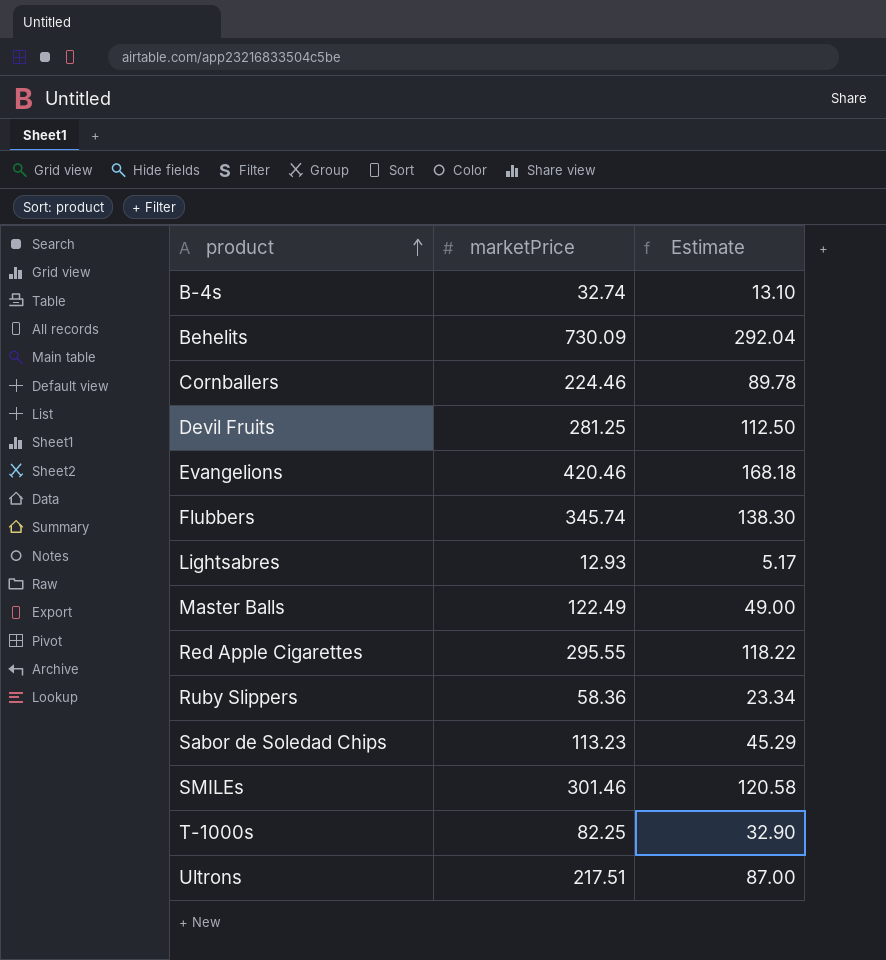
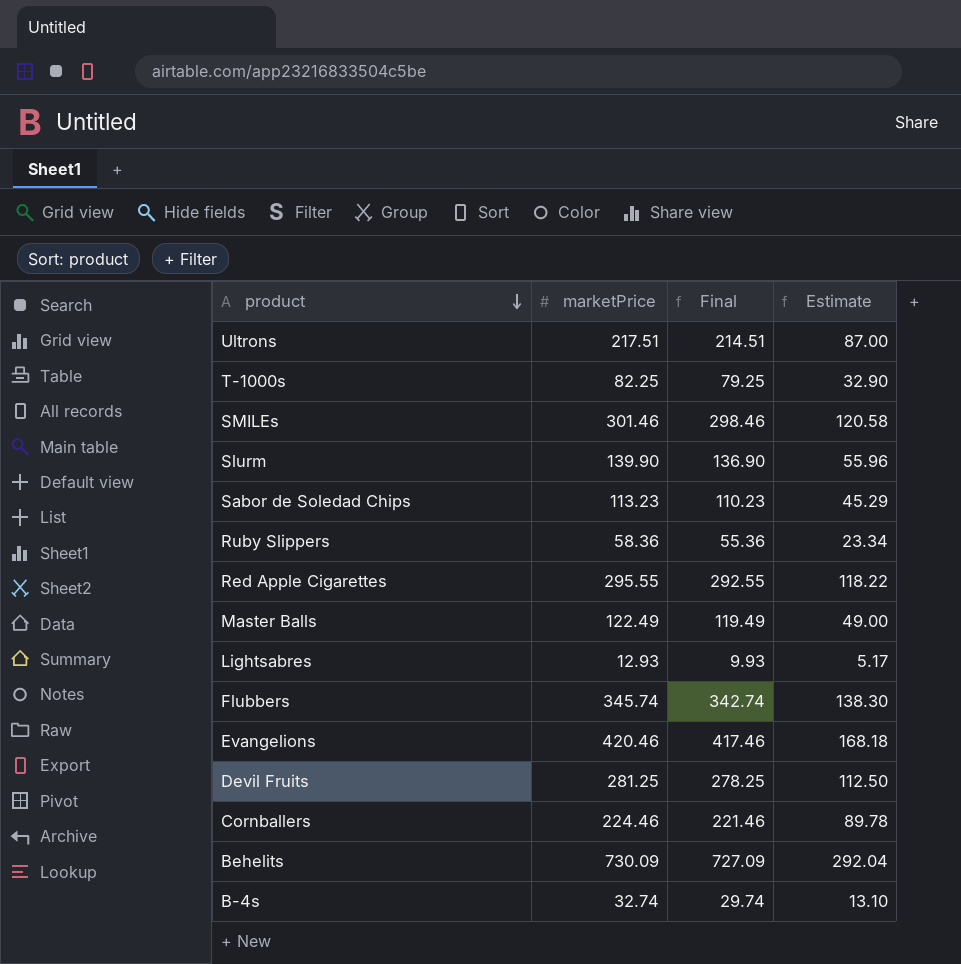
row order: product ascending -> product descending
column Final | formula: none -> [marketPrice] - 3
row Slurm: none -> 139.90 | 136.90 | 55.96

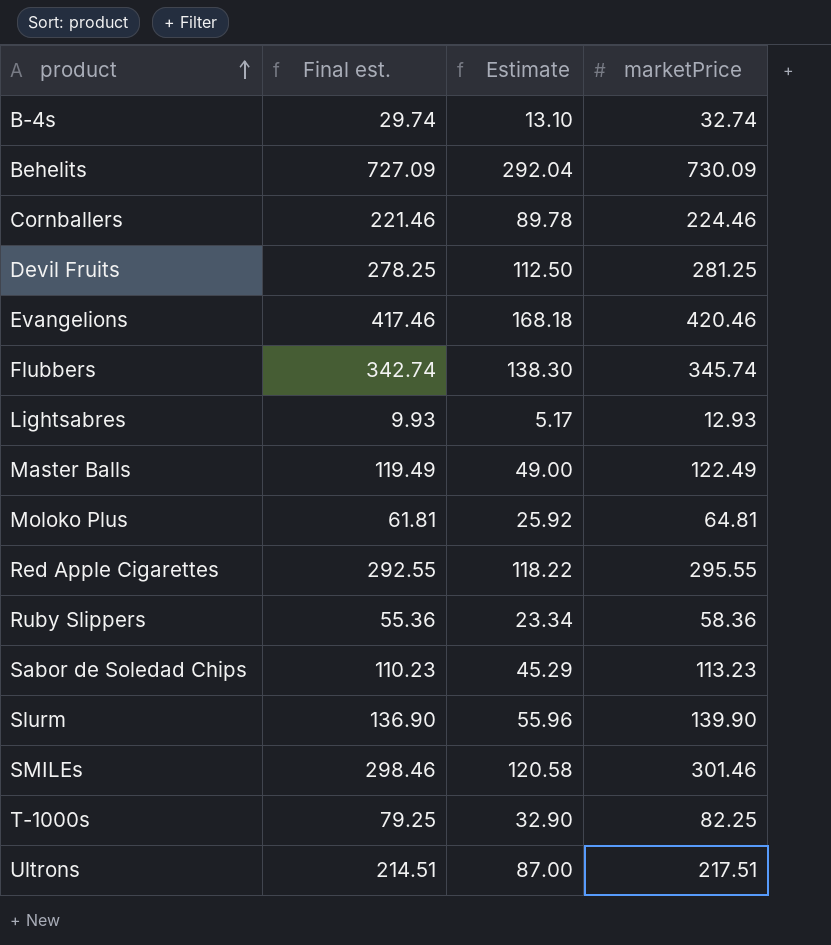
row order: product descending -> product ascending
column name: Final -> Final est.
column marketPrice | position: 2 -> 4
row Moloko Plus: none -> 61.81 | 25.92 | 64.81

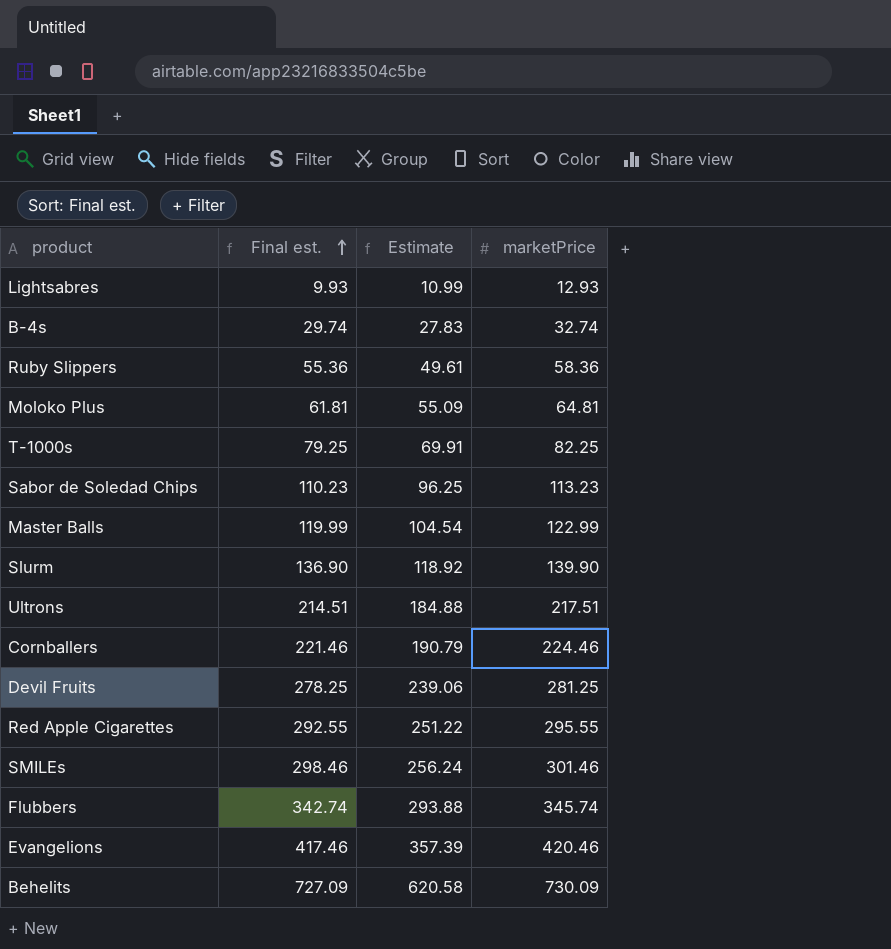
row order: product ascending -> Final est. ascending
column Estimate | formula: [marketPrice] * 0.4 -> [marketPrice] * 0.85
Master Balls | Final est.: 119.49 -> 119.99
Master Balls | marketPrice: 122.49 -> 122.99

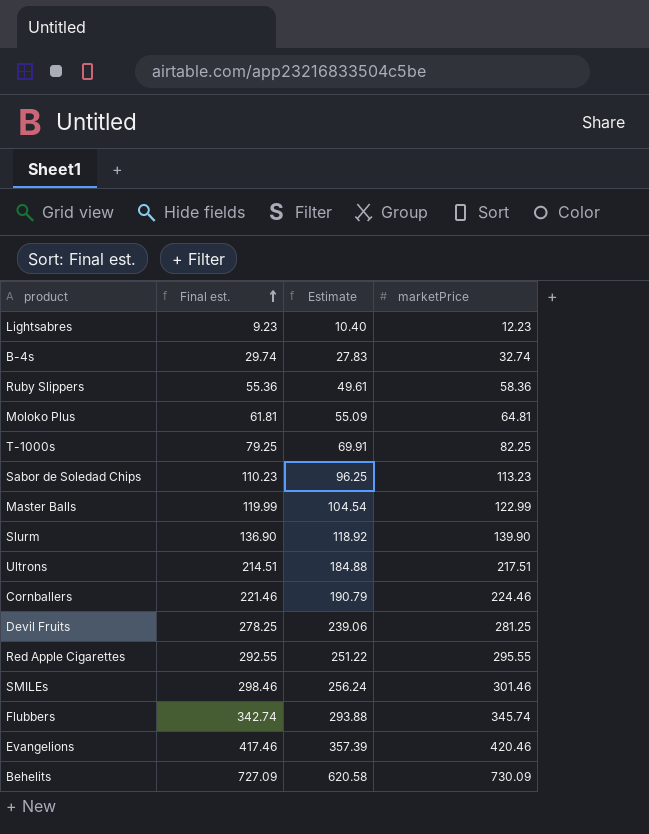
Lightsabres | Final est.: 9.93 -> 9.23
Lightsabres | Estimate: 10.99 -> 10.40
Lightsabres | marketPrice: 12.93 -> 12.23

